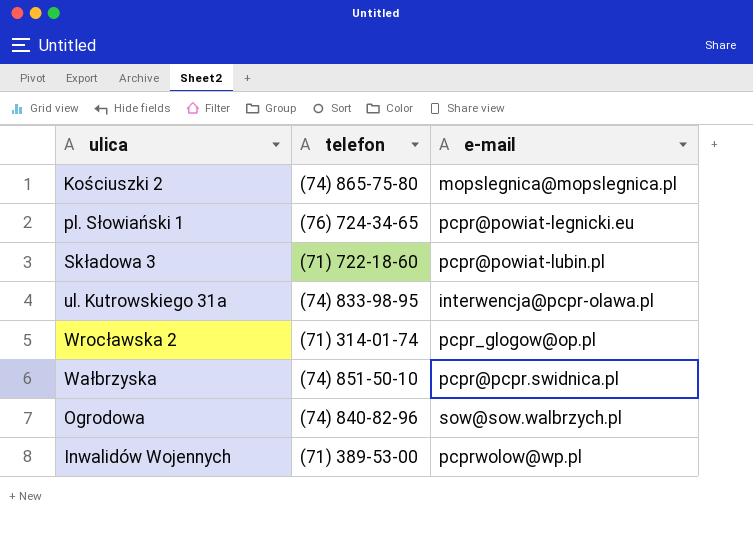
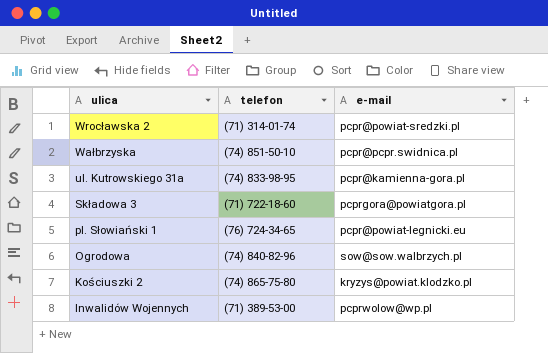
row order: none -> ulica descending
Wrocławska 2 | e-mail: pcpr_glogow@op.pl -> pcpr@powiat-sredzki.pl
ul. Kutrowskiego 31a | e-mail: interwencja@pcpr-olawa.pl -> pcpr@kamienna-gora.pl
Składowa 3 | e-mail: pcpr@powiat-lubin.pl -> pcprgora@powiatgora.pl
Kościuszki 2 | e-mail: mopslegnica@mopslegnica.pl -> kryzys@powiat.klodzko.pl

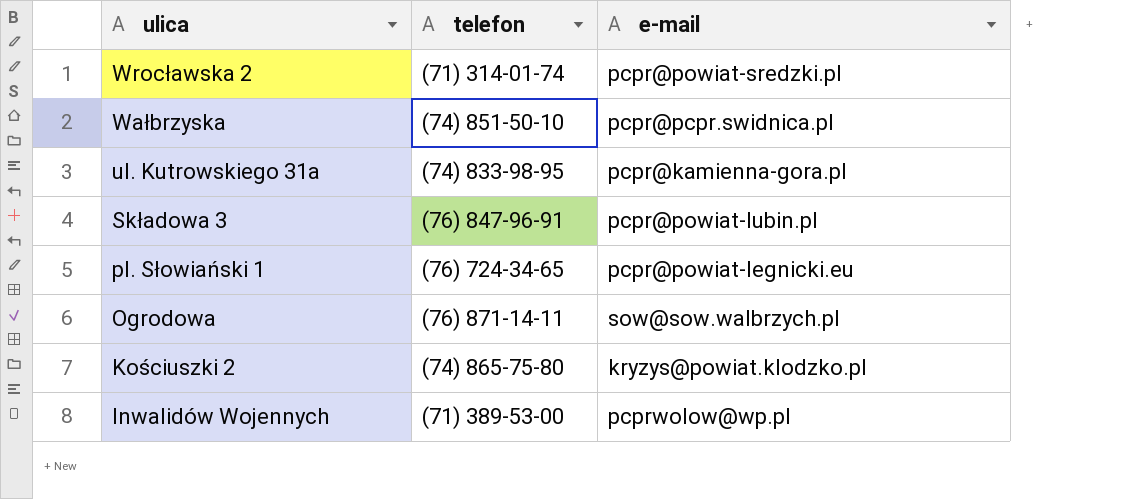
Składowa 3 | telefon: (71) 722-18-60 -> (76) 847-96-91
Składowa 3 | e-mail: pcprgora@powiatgora.pl -> pcpr@powiat-lubin.pl
Ogrodowa | telefon: (74) 840-82-96 -> (76) 871-14-11

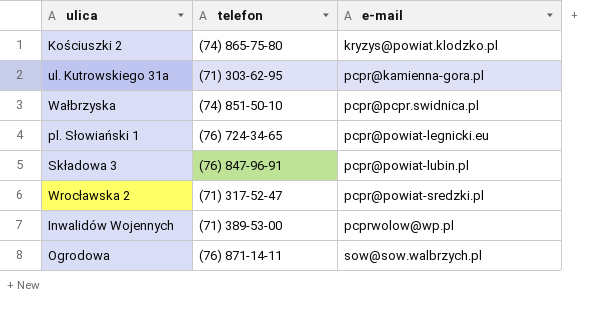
row order: ulica descending -> e-mail ascending
ul. Kutrowskiego 31a | telefon: (74) 833-98-95 -> (71) 303-62-95
Wrocławska 2 | telefon: (71) 314-01-74 -> (71) 317-52-47

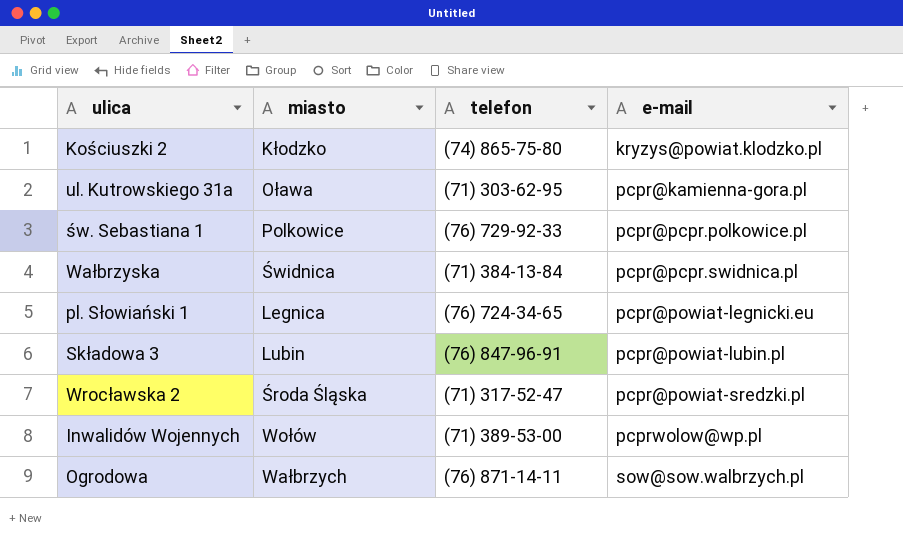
column miasto | position: none -> 2
row św. Sebastiana 1: none -> Polkowice | (76) 729-92-33 | pcpr@pcpr.polkowice.pl
Wałbrzyska | telefon: (74) 851-50-10 -> (71) 384-13-84

